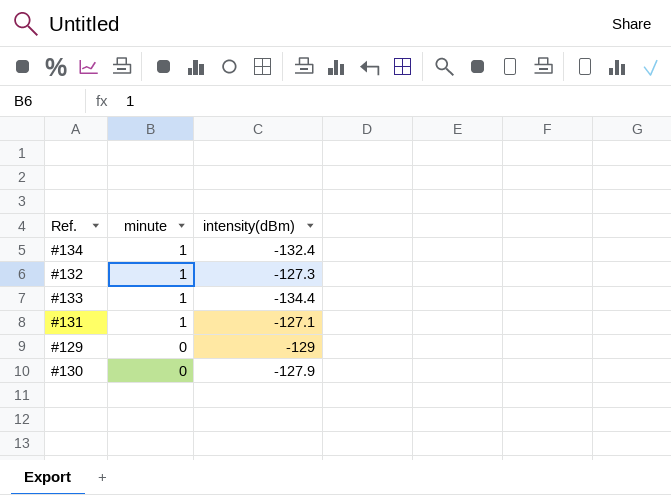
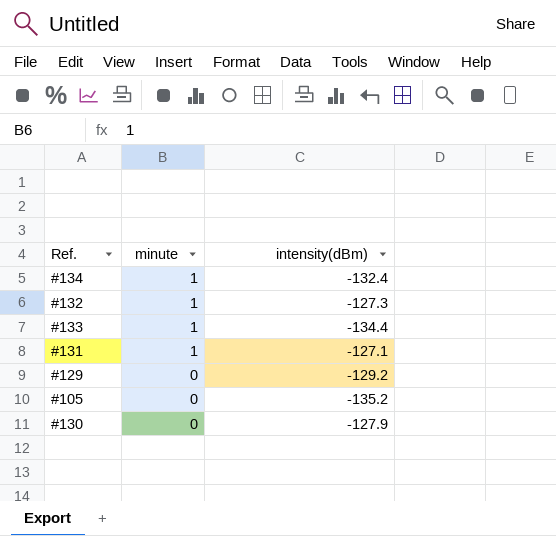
#129 | intensity(dBm): -129 -> -129.2
row #105: none -> 0 | -135.2

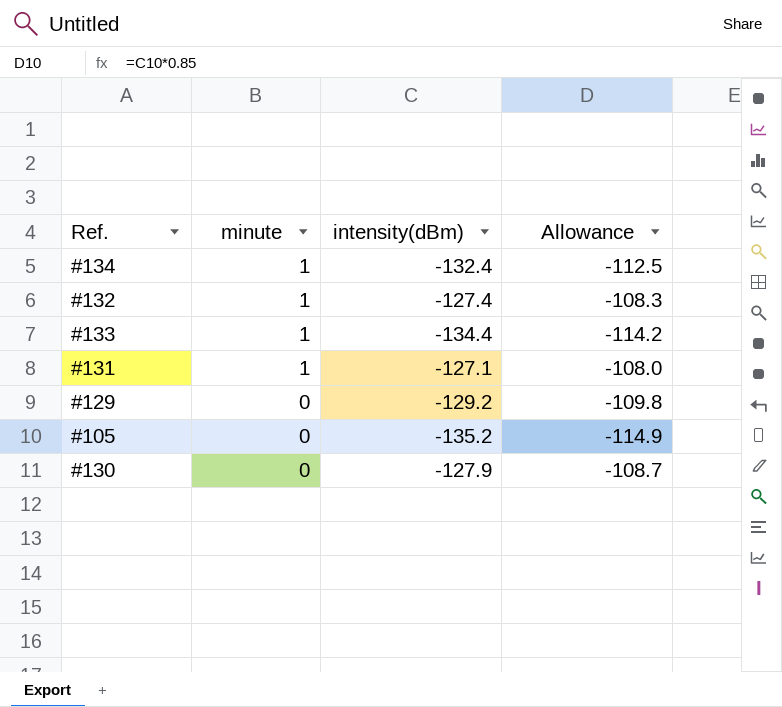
column Allowance | formula: none -> [intensity(dBm)] * 0.85
#132 | intensity(dBm): -127.3 -> -127.4

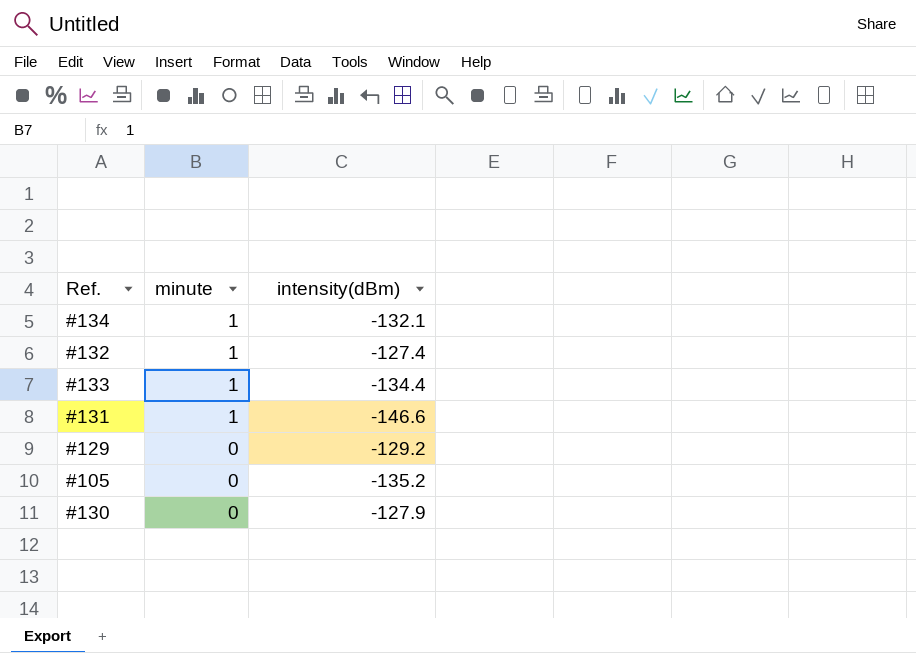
column Allowance | formula: [intensity(dBm)] * 0.85 -> none
#134 | intensity(dBm): -132.4 -> -132.1
#131 | intensity(dBm): -127.1 -> -146.6

